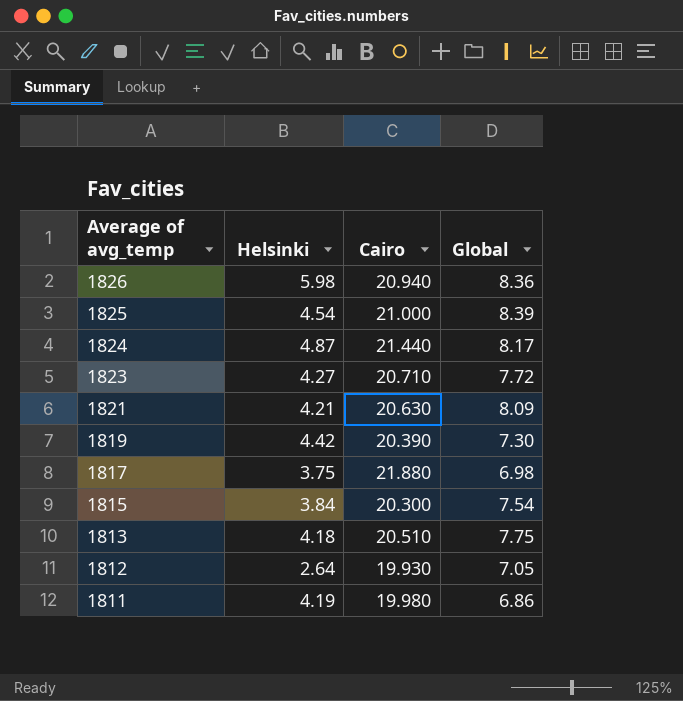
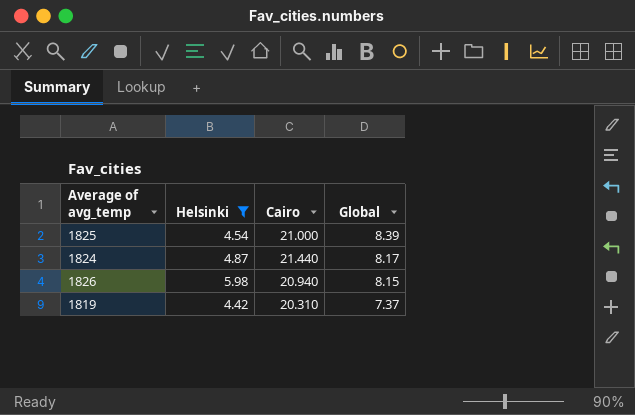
filter: none -> Helsinki >= 4.42
row order: Average of avg_temp descending -> Global descending
1826 | Global: 8.36 -> 8.15
1819 | Cairo: 20.390 -> 20.310
1819 | Global: 7.30 -> 7.37

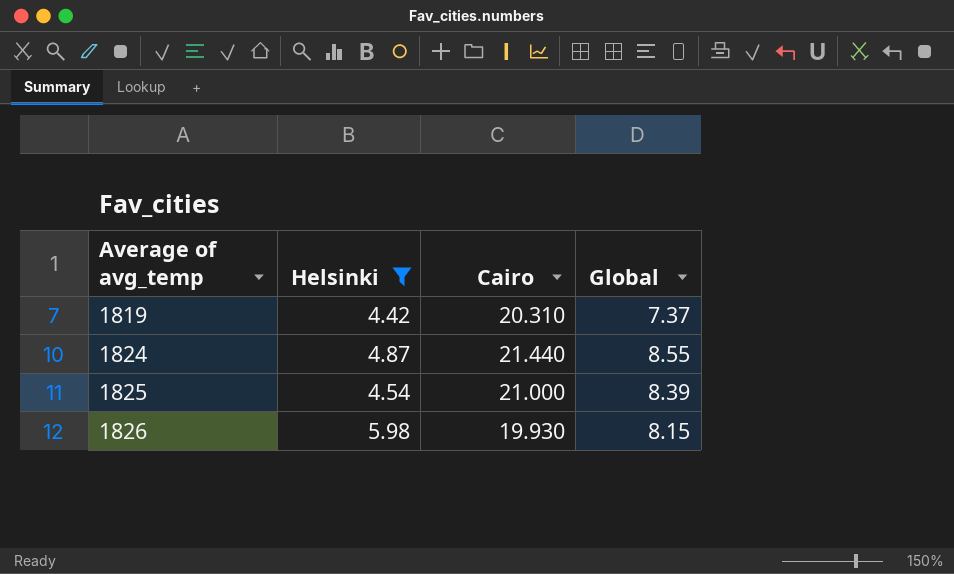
row order: Global descending -> Average of avg_temp ascending
1824 | Global: 8.17 -> 8.55
1826 | Cairo: 20.940 -> 19.930

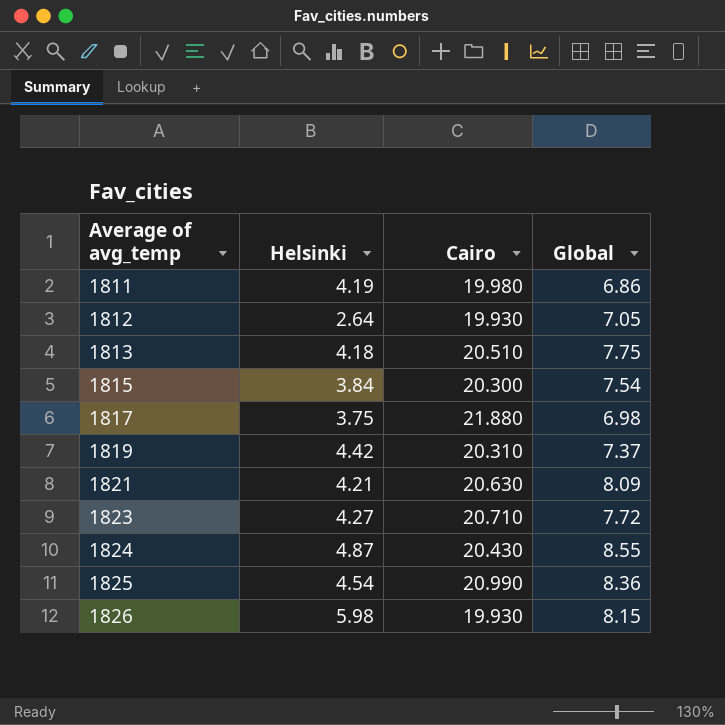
filter: Helsinki >= 4.42 -> none
1824 | Cairo: 21.440 -> 20.430
1825 | Cairo: 21.000 -> 20.990
1825 | Global: 8.39 -> 8.36

